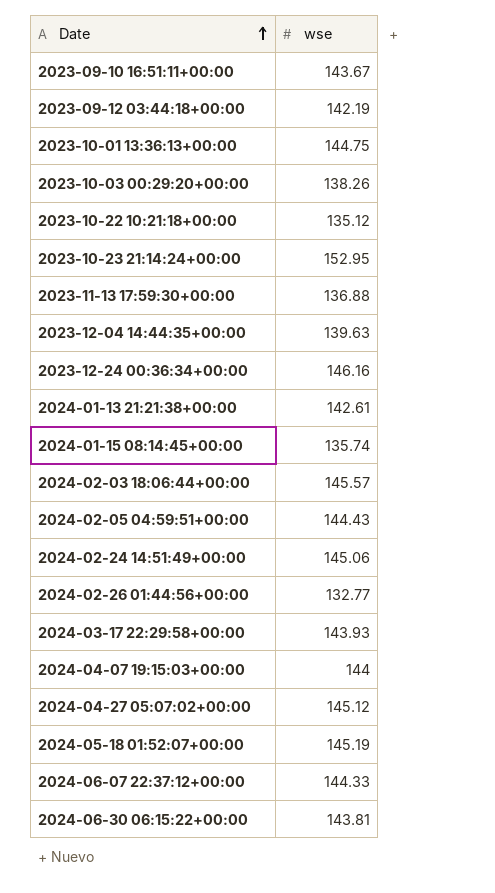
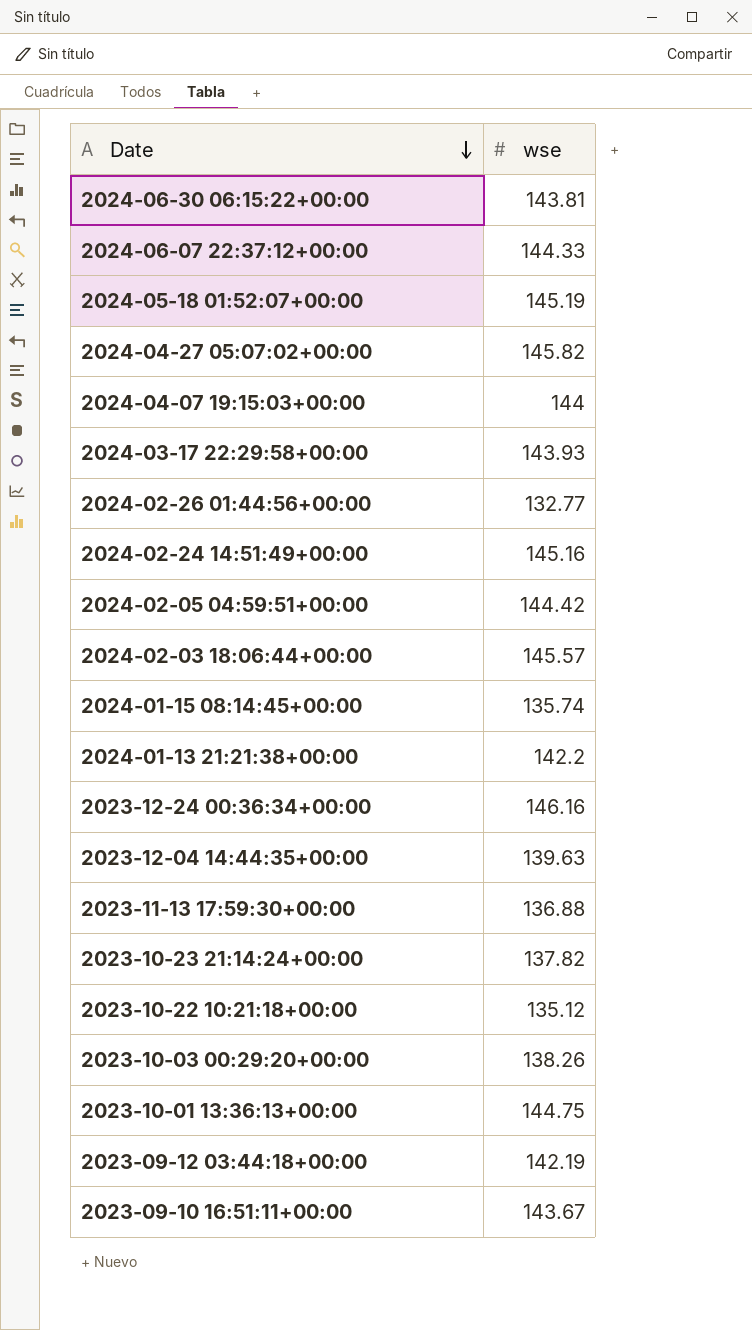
row order: Date ascending -> Date descending
2024-04-27 05:07:02+00:00 | wse: 145.12 -> 145.82
2024-02-24 14:51:49+00:00 | wse: 145.06 -> 145.16
2024-02-05 04:59:51+00:00 | wse: 144.43 -> 144.42
2024-01-13 21:21:38+00:00 | wse: 142.61 -> 142.2
2023-10-23 21:14:24+00:00 | wse: 152.95 -> 137.82

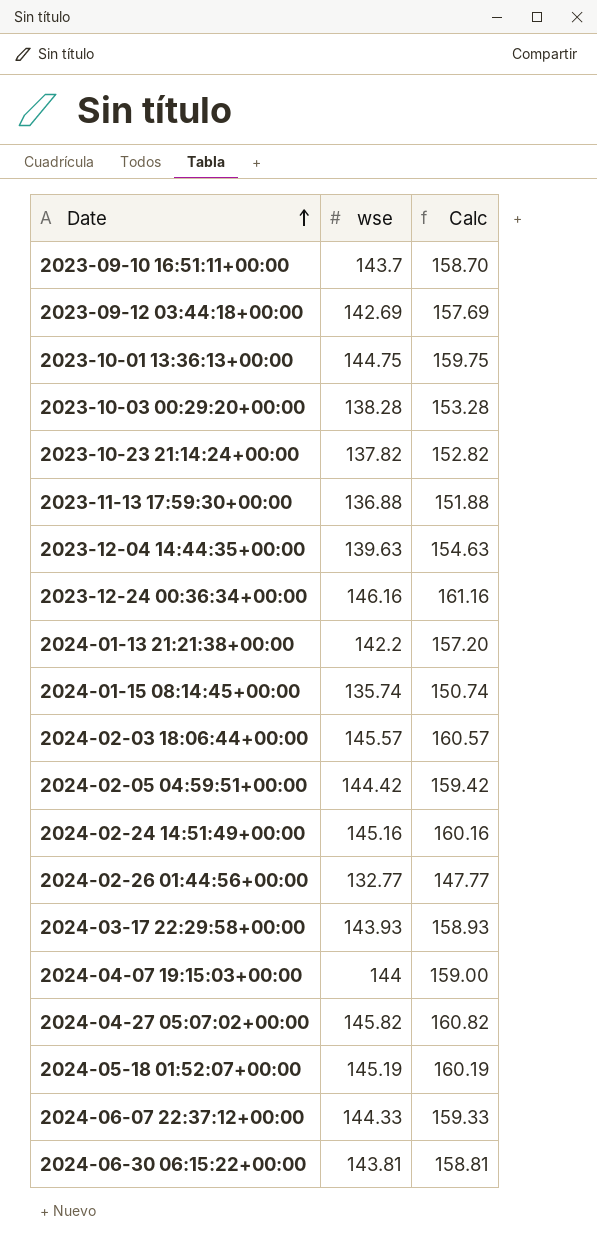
row order: Date descending -> Date ascending
column Calc | formula: none -> [wse] + 15
row 2023-10-22 10:21:18+00:00: 135.12 -> none
2023-09-10 16:51:11+00:00 | wse: 143.67 -> 143.7
2023-09-12 03:44:18+00:00 | wse: 142.19 -> 142.69
2023-10-03 00:29:20+00:00 | wse: 138.26 -> 138.28

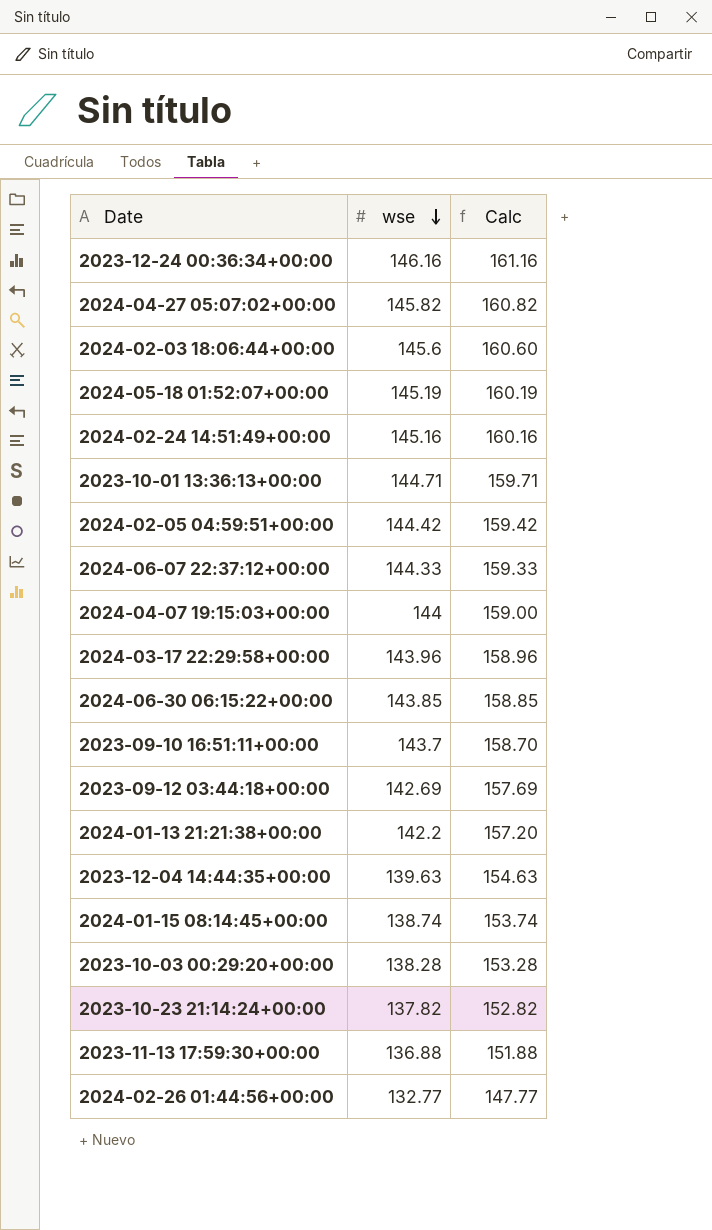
row order: Date ascending -> wse descending
2024-02-03 18:06:44+00:00 | wse: 145.57 -> 145.6
2024-02-03 18:06:44+00:00 | Calc: 160.57 -> 160.60
2023-10-01 13:36:13+00:00 | wse: 144.75 -> 144.71
2023-10-01 13:36:13+00:00 | Calc: 159.75 -> 159.71
2024-03-17 22:29:58+00:00 | wse: 143.93 -> 143.96
2024-03-17 22:29:58+00:00 | Calc: 158.93 -> 158.96
2024-06-30 06:15:22+00:00 | wse: 143.81 -> 143.85
2024-06-30 06:15:22+00:00 | Calc: 158.81 -> 158.85
2024-01-15 08:14:45+00:00 | wse: 135.74 -> 138.74
2024-01-15 08:14:45+00:00 | Calc: 150.74 -> 153.74

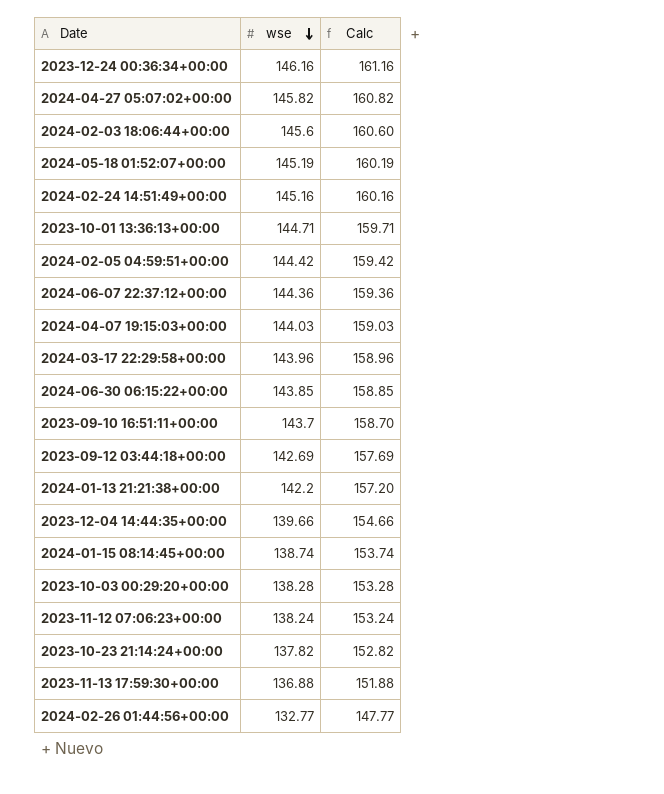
2024-06-07 22:37:12+00:00 | wse: 144.33 -> 144.36
2024-06-07 22:37:12+00:00 | Calc: 159.33 -> 159.36
2024-04-07 19:15:03+00:00 | wse: 144 -> 144.03
2024-04-07 19:15:03+00:00 | Calc: 159.00 -> 159.03
2023-12-04 14:44:35+00:00 | wse: 139.63 -> 139.66
2023-12-04 14:44:35+00:00 | Calc: 154.63 -> 154.66
row 2023-11-12 07:06:23+00:00: none -> 138.24 | 153.24

